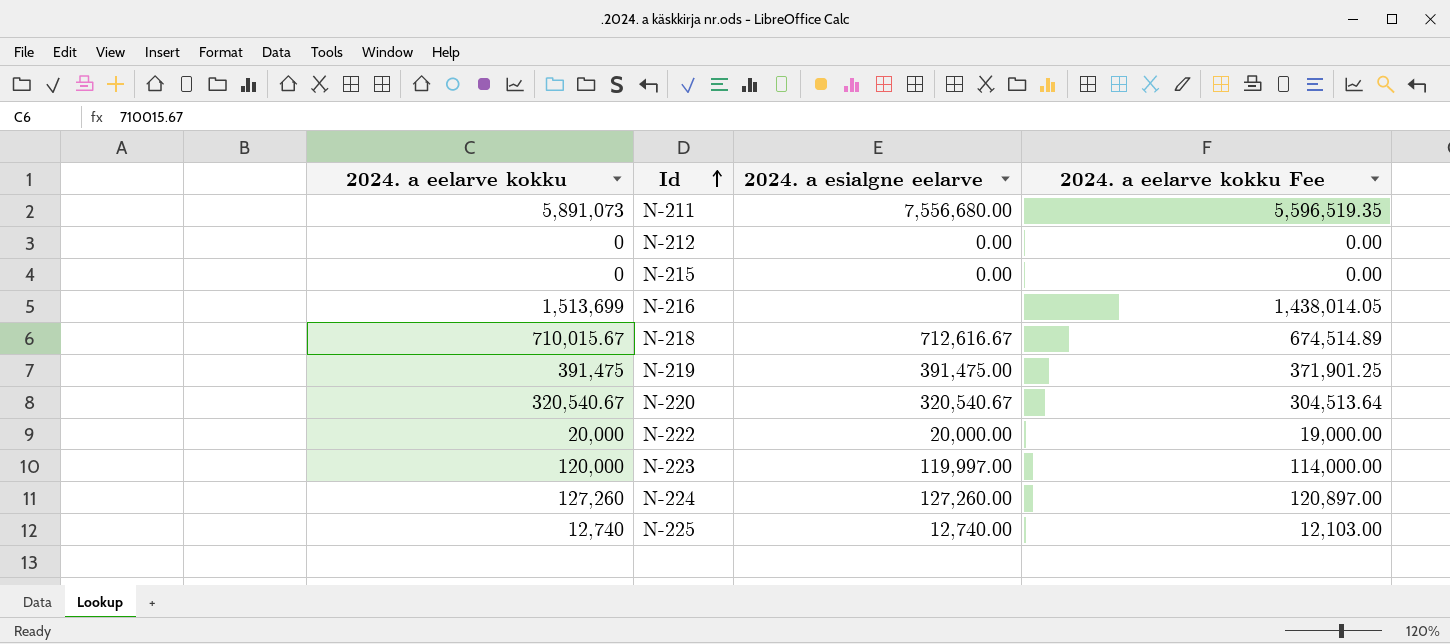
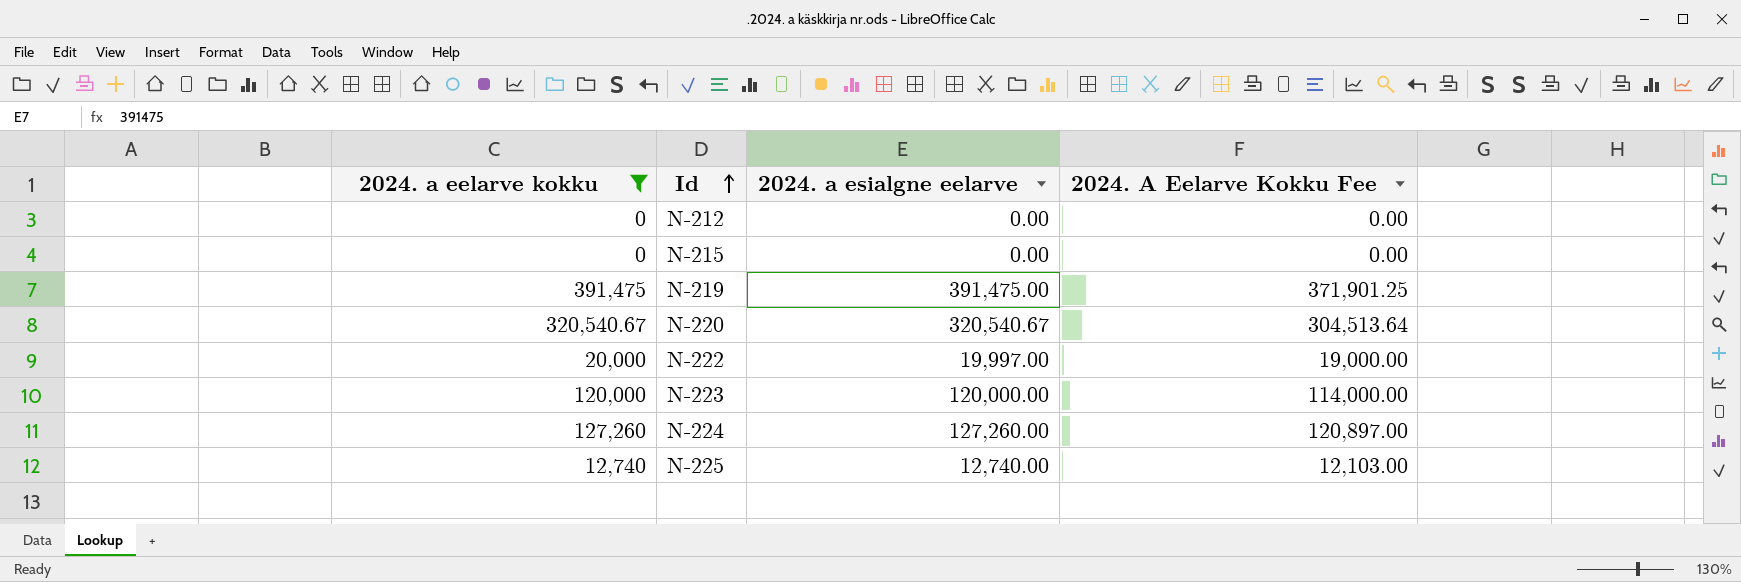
filter: none -> 2024. a eelarve kokku <= 391,475
column name: 2024. a eelarve kokku Fee -> 2024. A Eelarve Kokku Fee
N-222 | 2024. a esialgne eelarve: 20,000.00 -> 19,997.00
N-223 | 2024. a esialgne eelarve: 119,997.00 -> 120,000.00

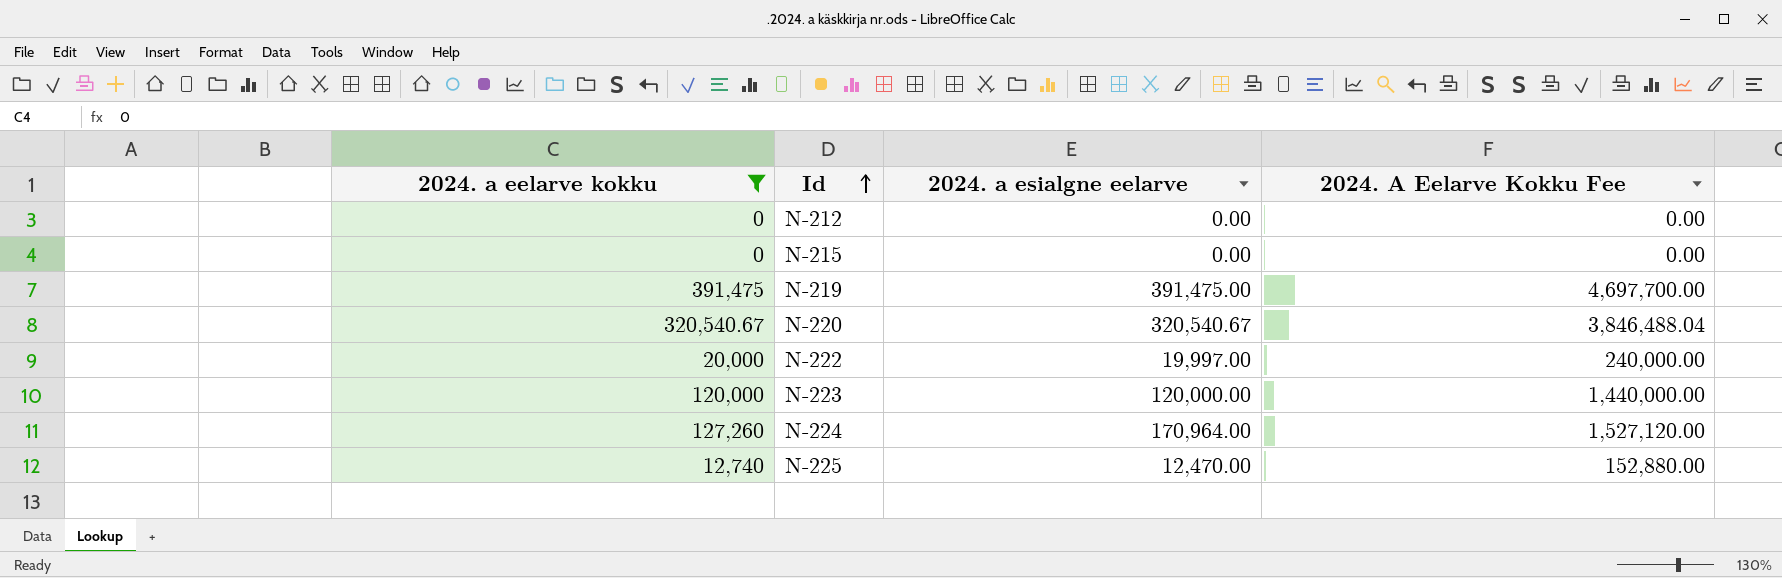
column 2024. A Eelarve Kokku Fee | formula: [2024. a eelarve kokku] * 0.95 -> [2024. a eelarve kokku] * 12
N-224 | 2024. a esialgne eelarve: 127,260.00 -> 170,964.00
N-225 | 2024. a esialgne eelarve: 12,740.00 -> 12,470.00

